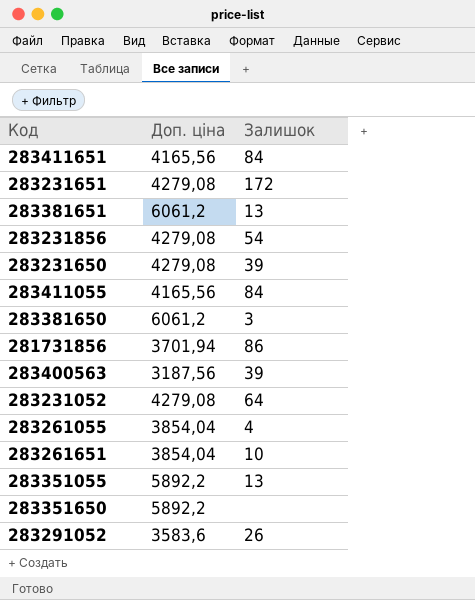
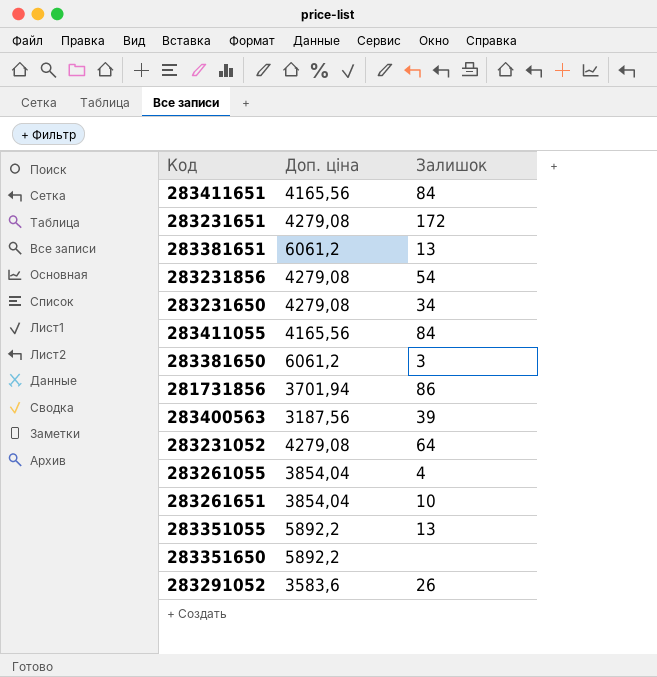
283231650 | Залишок: 39 -> 34

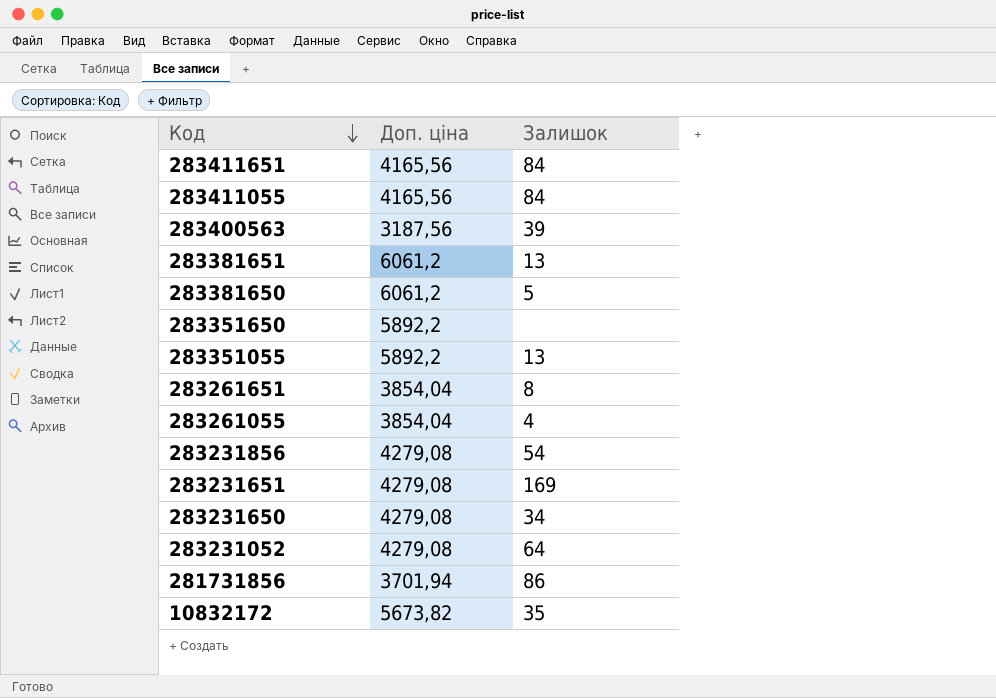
row order: none -> Код descending
row 283291052: 3583,6 | 26 -> none
283381650 | Залишок: 3 -> 5
283261651 | Залишок: 10 -> 8
283231651 | Залишок: 172 -> 169
row 10832172: none -> 5673,82 | 35

